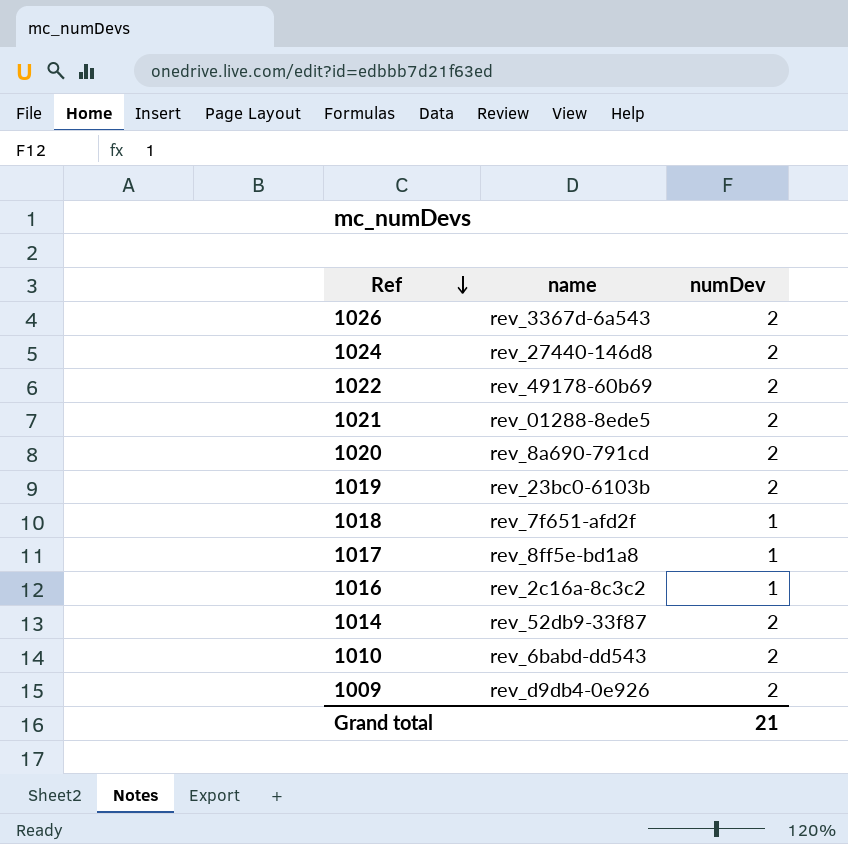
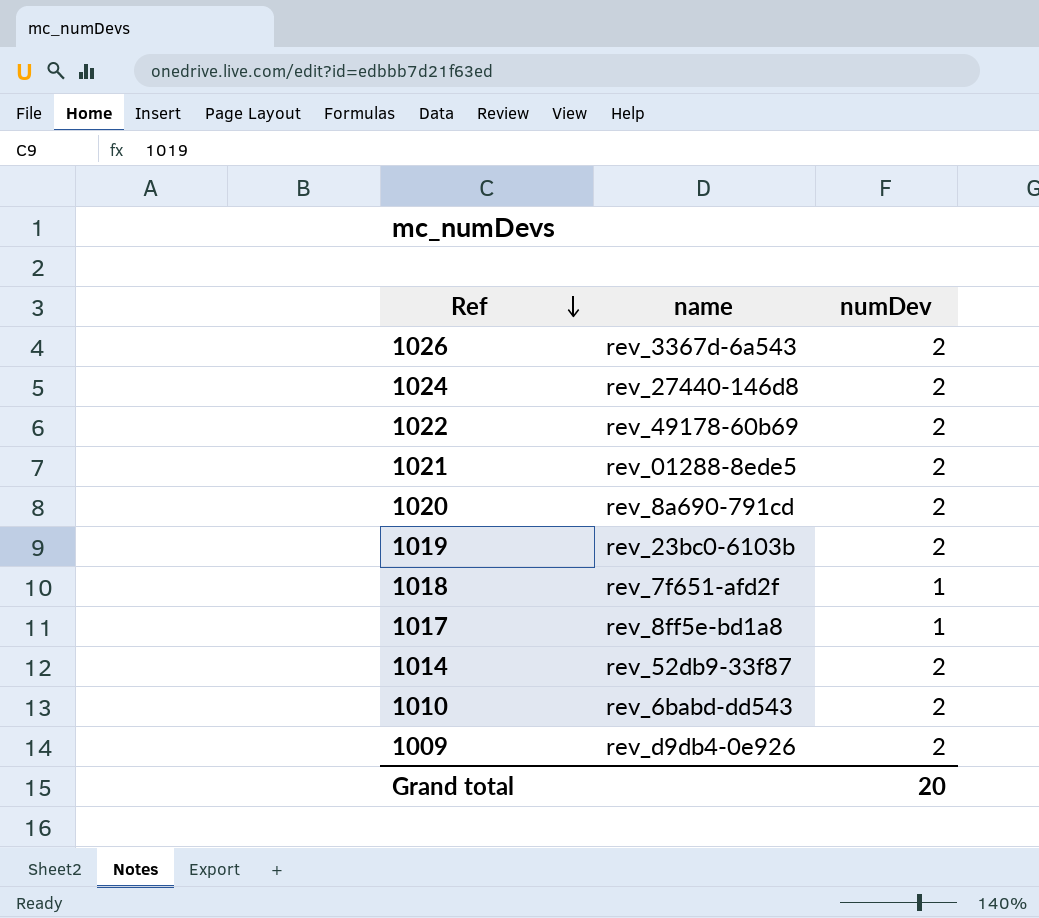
row 1016: rev_2c16a-8c3c2 | 1 -> none
Grand total | numDev: 21 -> 20

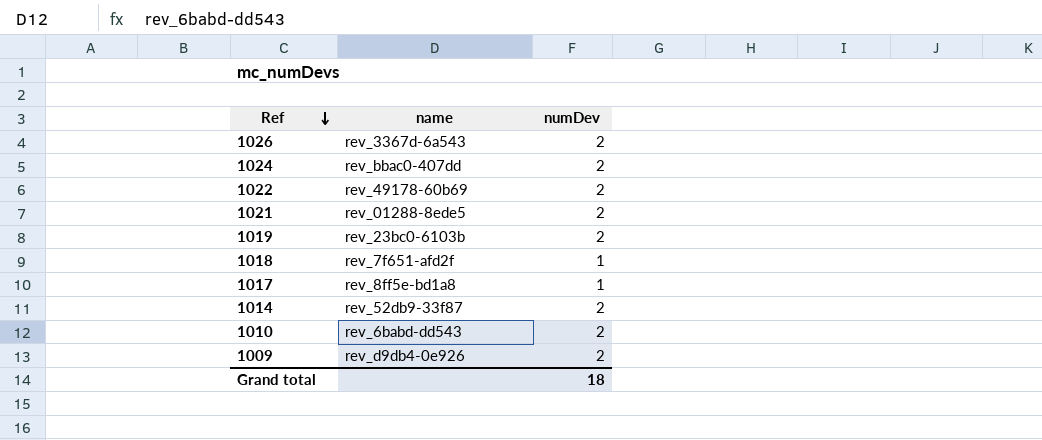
row 1020: rev_8a690-791cd | 2 -> none
1024 | name: rev_27440-146d8 -> rev_bbac0-407dd
Grand total | numDev: 20 -> 18

